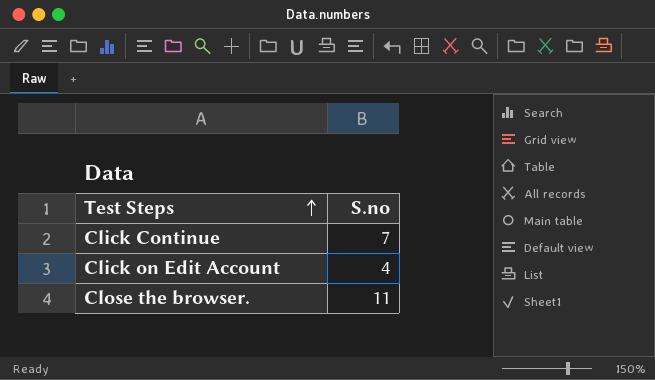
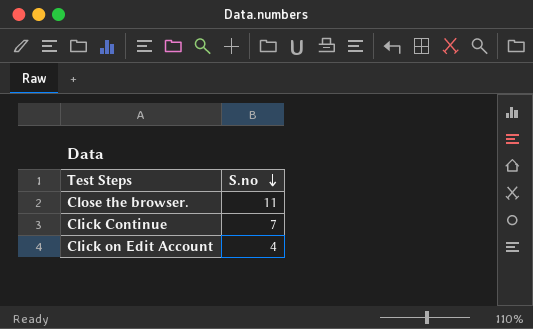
row order: Test Steps ascending -> S.no descending

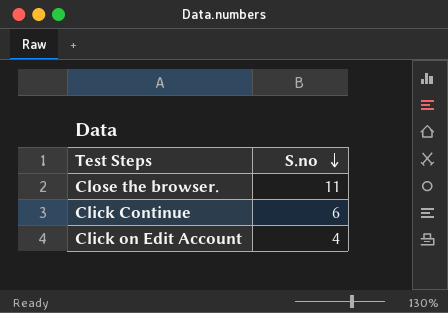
Click Continue | S.no: 7 -> 6

